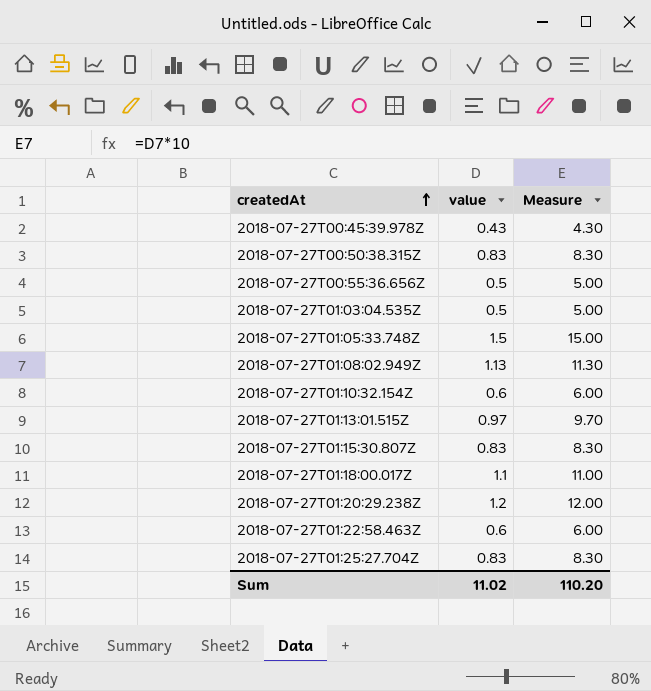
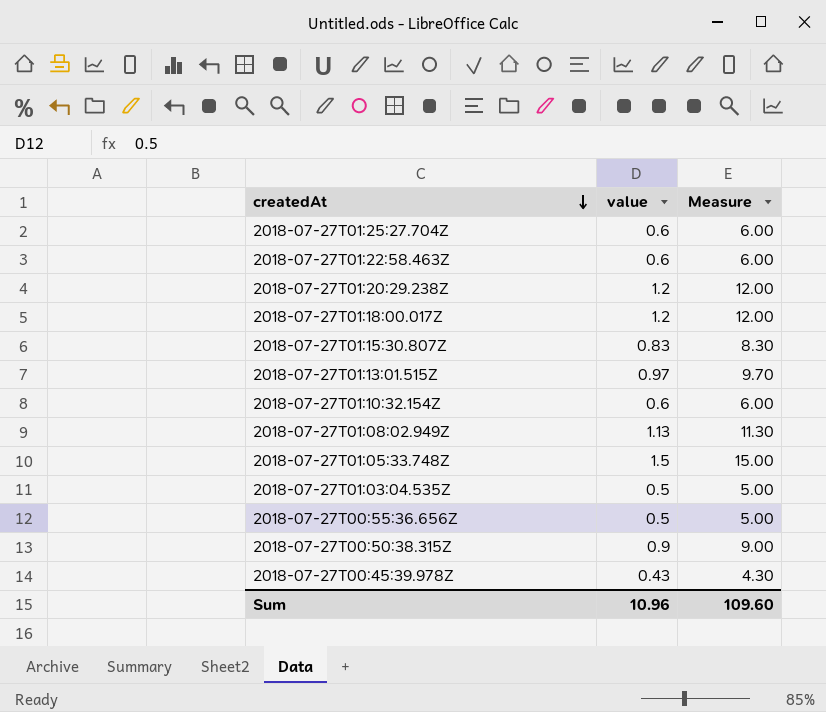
row order: createdAt ascending -> createdAt descending
2018-07-27T01:25:27.704Z | value: 0.83 -> 0.6
2018-07-27T01:25:27.704Z | Measure: 8.30 -> 6.00
2018-07-27T01:18:00.017Z | value: 1.1 -> 1.2
2018-07-27T01:18:00.017Z | Measure: 11.00 -> 12.00
2018-07-27T00:50:38.315Z | value: 0.83 -> 0.9
2018-07-27T00:50:38.315Z | Measure: 8.30 -> 9.00
Sum | value: 11.02 -> 10.96
Sum | Measure: 110.20 -> 109.60

